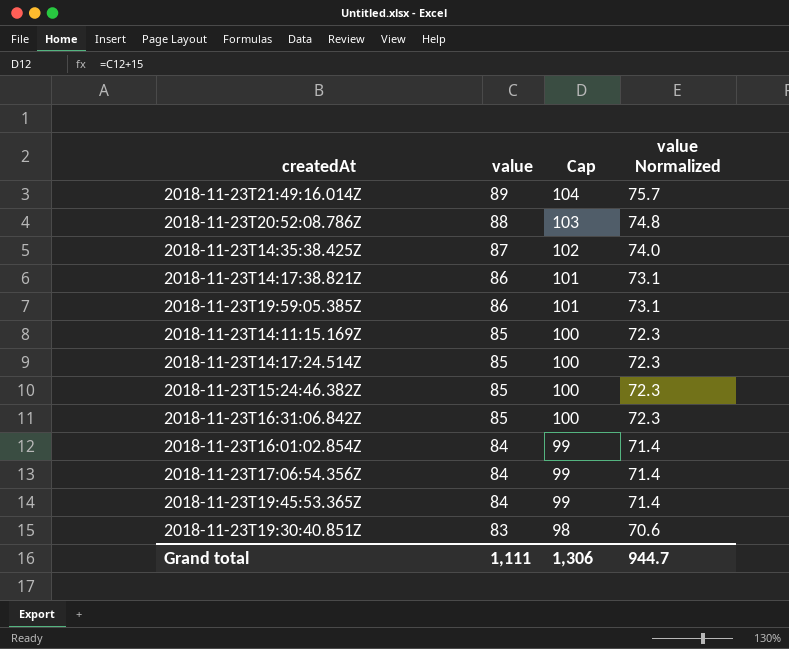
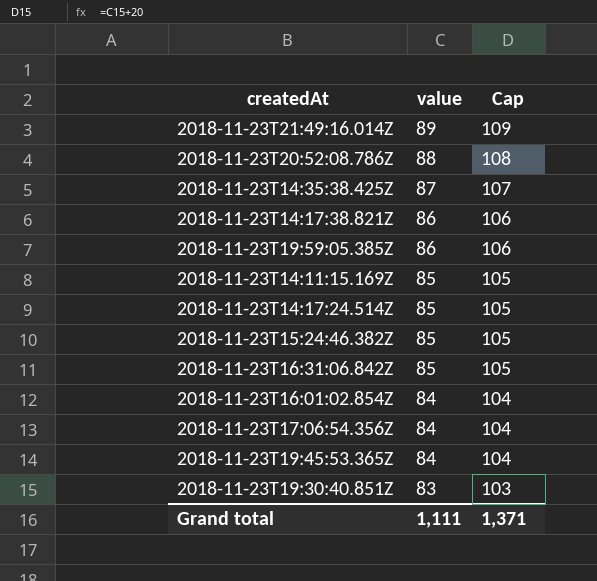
column value Normalized | formula: [value] * 0.85 -> none
column Cap | formula: [value] + 15 -> [value] + 20
Grand total | Cap: 1,306 -> 1,371

